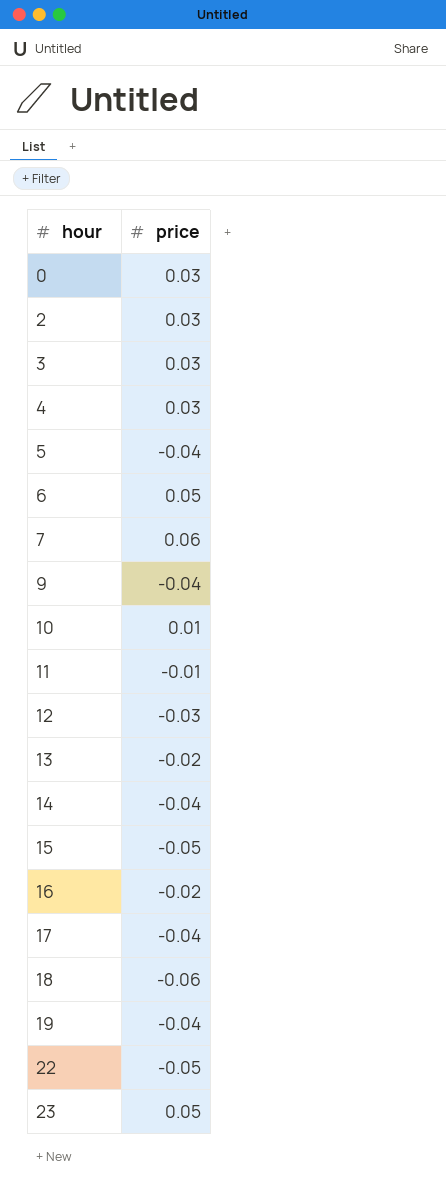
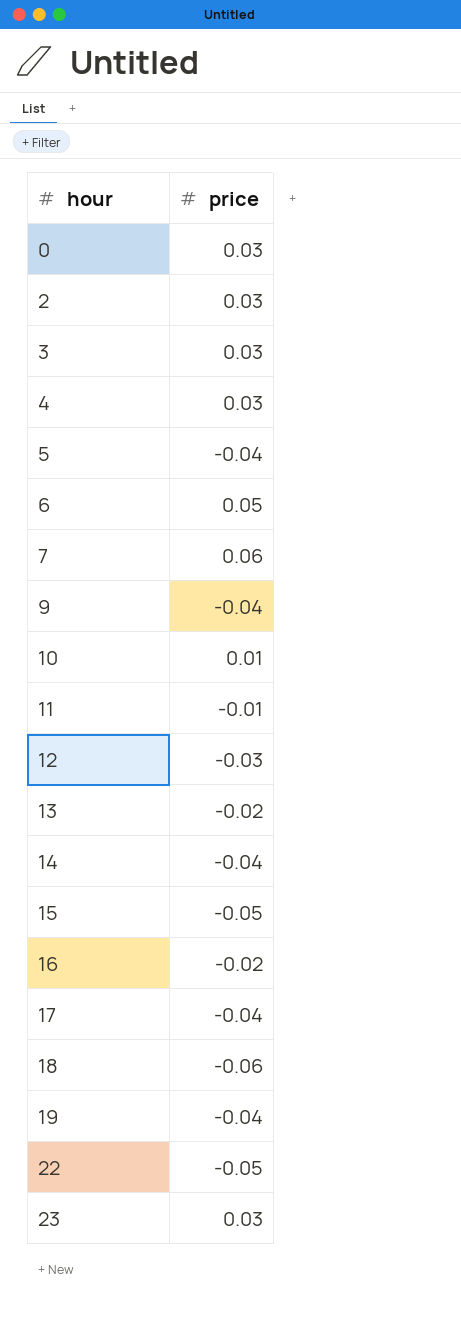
23 | price: 0.05 -> 0.03

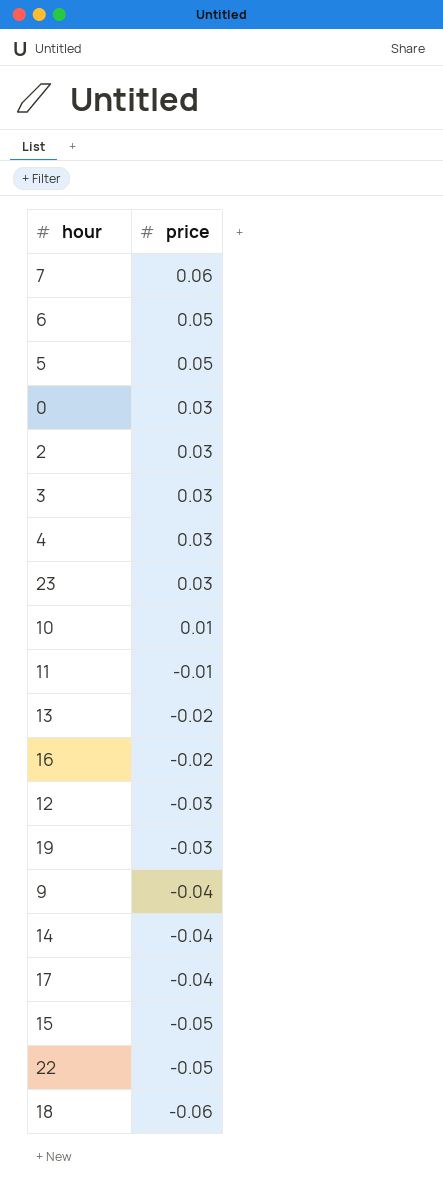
row order: hour ascending -> price descending
5 | price: -0.04 -> 0.05
19 | price: -0.04 -> -0.03

